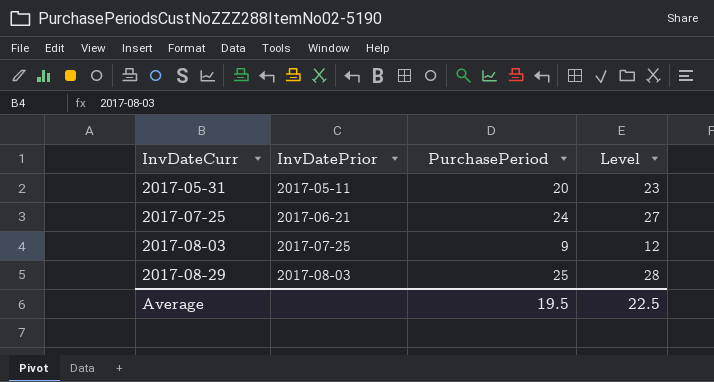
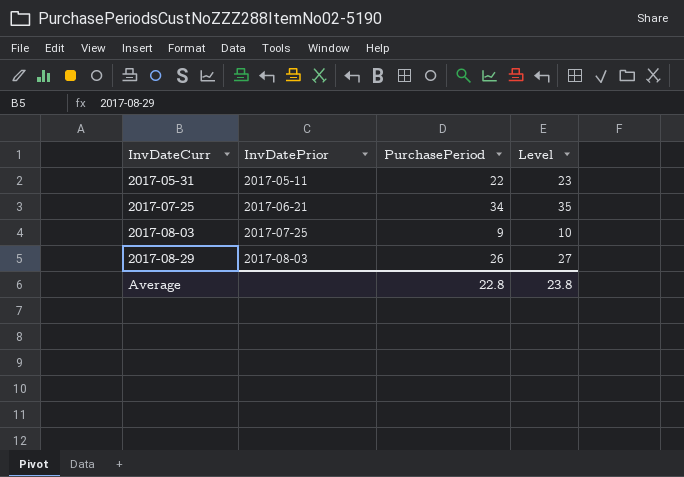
column Level | formula: [PurchasePeriod] + 3 -> [PurchasePeriod] + 1
2017-05-31 | PurchasePeriod: 20 -> 22
2017-07-25 | PurchasePeriod: 24 -> 34
2017-08-29 | PurchasePeriod: 25 -> 26
Average | PurchasePeriod: 19.5 -> 22.8
Average | Level: 22.5 -> 23.8

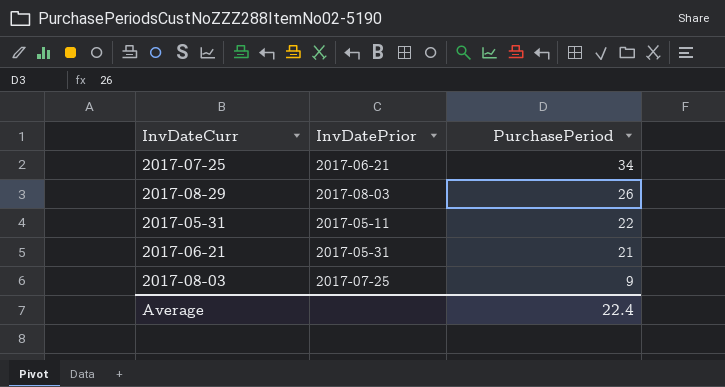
row order: InvDateCurr ascending -> PurchasePeriod descending
column Level | formula: [PurchasePeriod] + 1 -> none
row 2017-06-21: none -> 2017-05-31 | 21
Average | PurchasePeriod: 22.8 -> 22.4

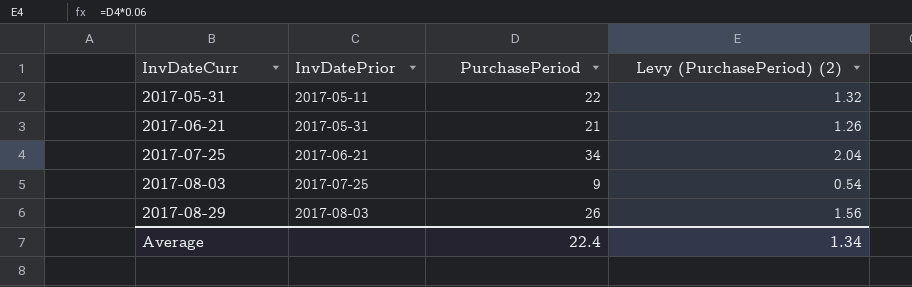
row order: PurchasePeriod descending -> InvDateCurr ascending
column Levy (PurchasePeriod) (2) | formula: none -> [PurchasePeriod] * 0.06

